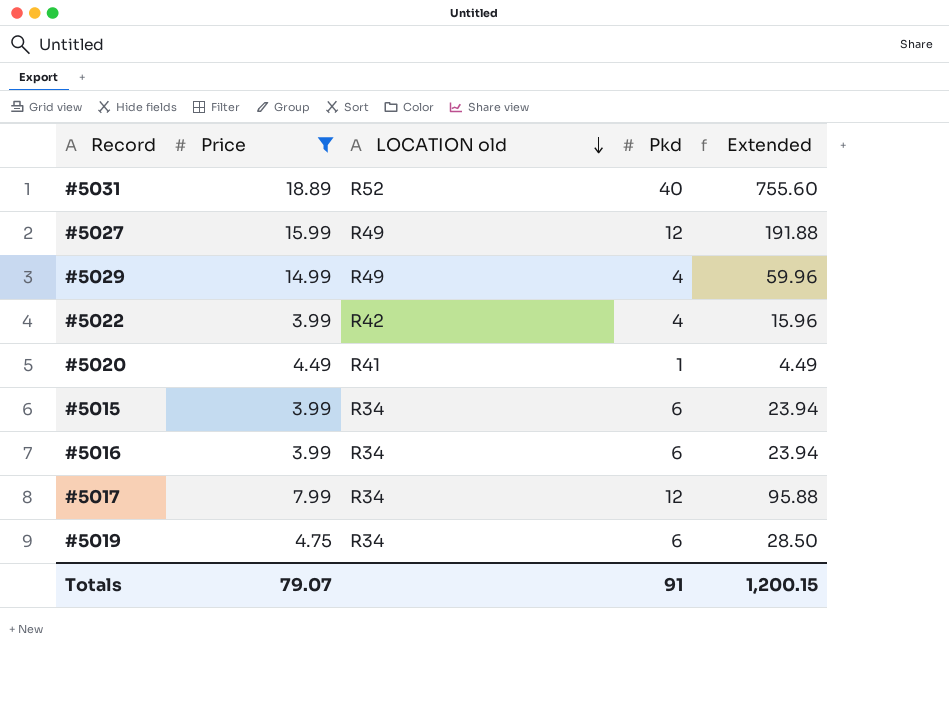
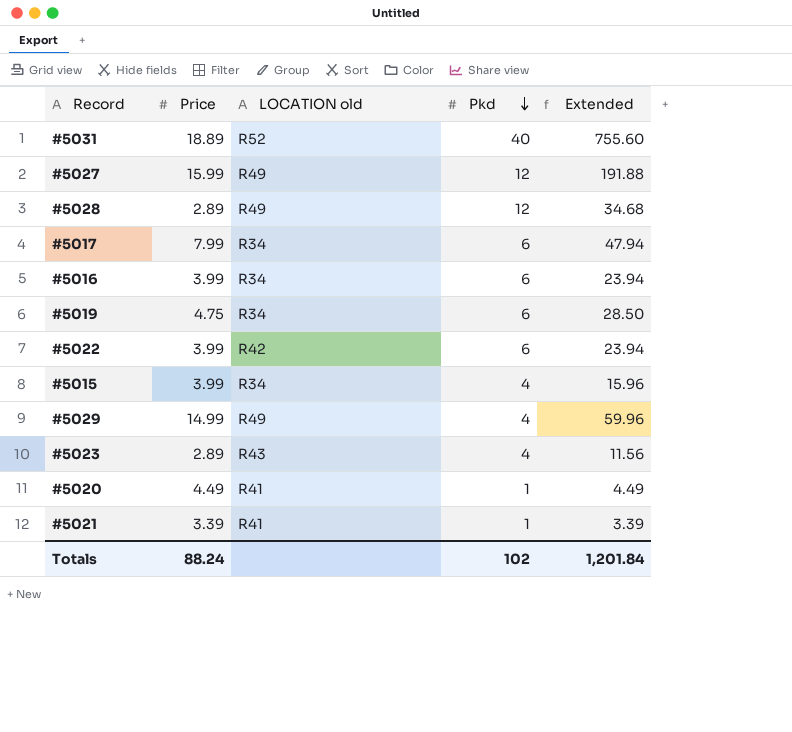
filter: Price >= 3.99 -> none
row order: LOCATION old descending -> Pkd descending
#5017 | Pkd: 12 -> 6
#5017 | Extended: 95.88 -> 47.94
#5022 | Pkd: 4 -> 6
#5022 | Extended: 15.96 -> 23.94
#5015 | Pkd: 6 -> 4
#5015 | Extended: 23.94 -> 15.96
Totals | Price: 79.07 -> 88.24
Totals | Pkd: 91 -> 102
Totals | Extended: 1,200.15 -> 1,201.84

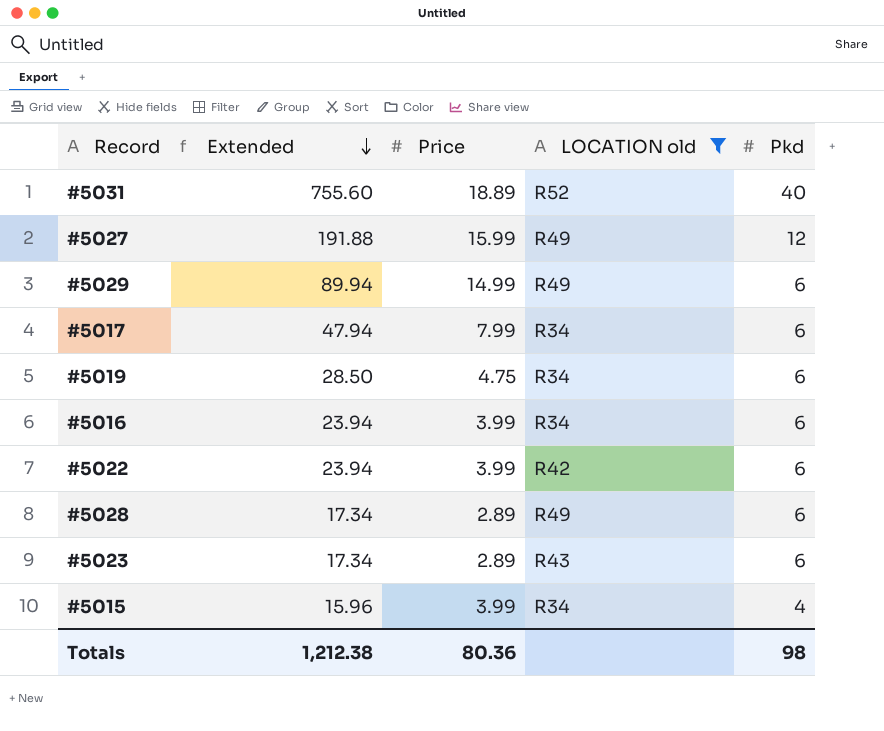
filter: none -> LOCATION old != R41
row order: Pkd descending -> Extended descending
column Extended | position: 5 -> 2
#5029 | Extended: 59.96 -> 89.94
#5029 | Pkd: 4 -> 6
#5028 | Extended: 34.68 -> 17.34
#5028 | Pkd: 12 -> 6
#5023 | Extended: 11.56 -> 17.34
#5023 | Pkd: 4 -> 6
Totals | Extended: 1,201.84 -> 1,212.38
Totals | Price: 88.24 -> 80.36
Totals | Pkd: 102 -> 98

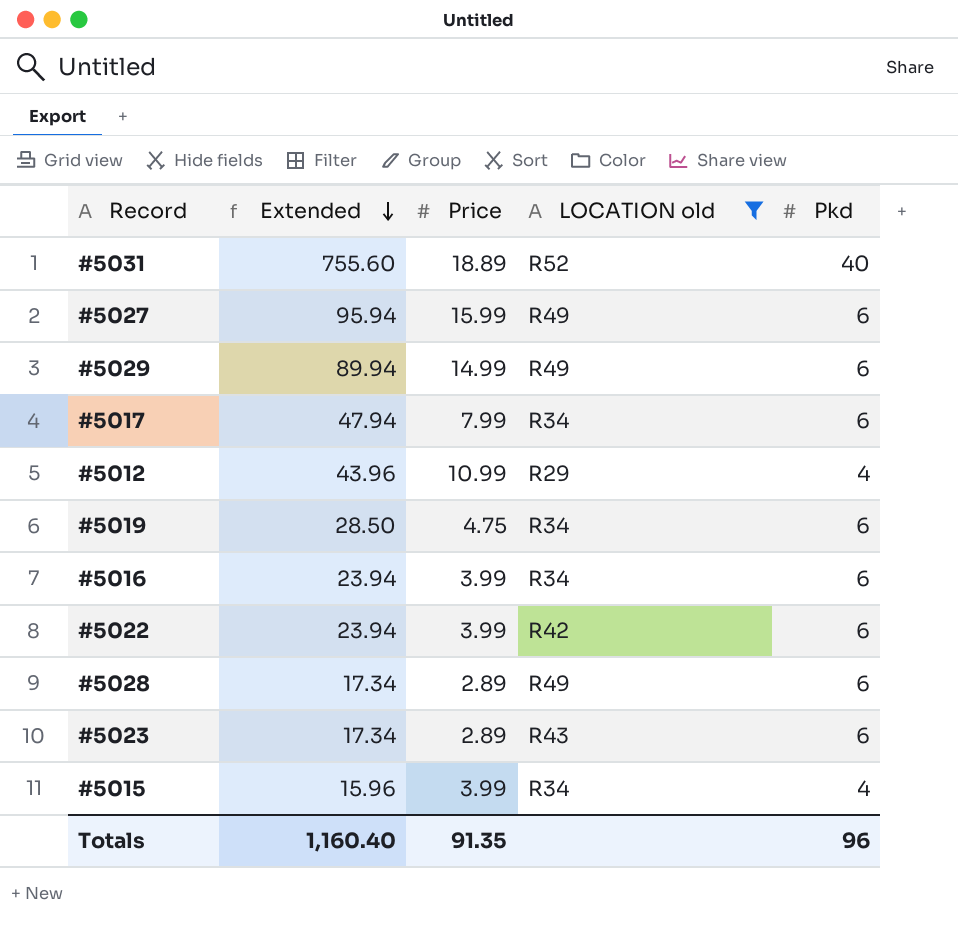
#5027 | Extended: 191.88 -> 95.94
#5027 | Pkd: 12 -> 6
row #5012: none -> 43.96 | 10.99 | R29 | 4
Totals | Extended: 1,212.38 -> 1,160.40
Totals | Price: 80.36 -> 91.35
Totals | Pkd: 98 -> 96

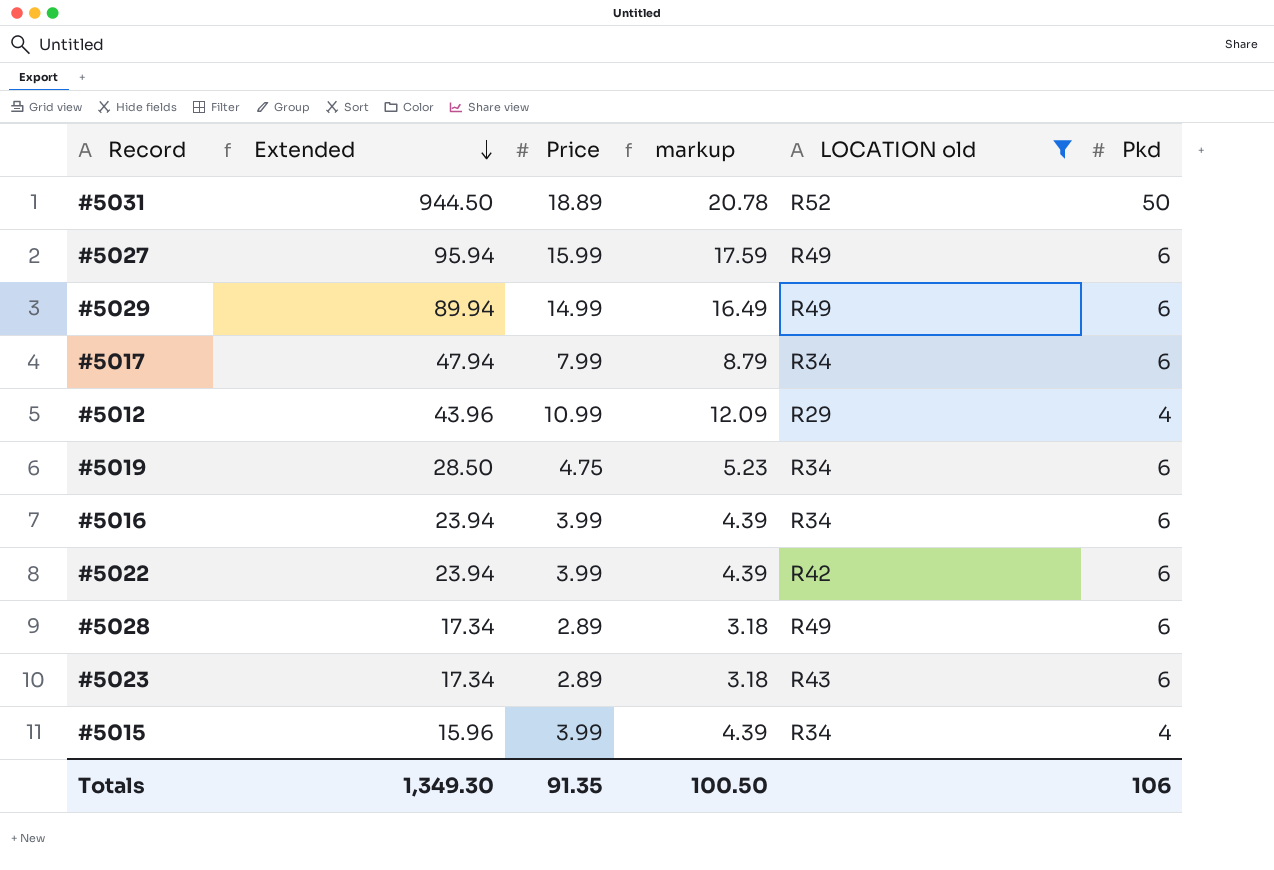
column markup | formula: none -> [Price] * 1.1
#5031 | Extended: 755.60 -> 944.50
#5031 | Pkd: 40 -> 50
Totals | Extended: 1,160.40 -> 1,349.30
Totals | Pkd: 96 -> 106

